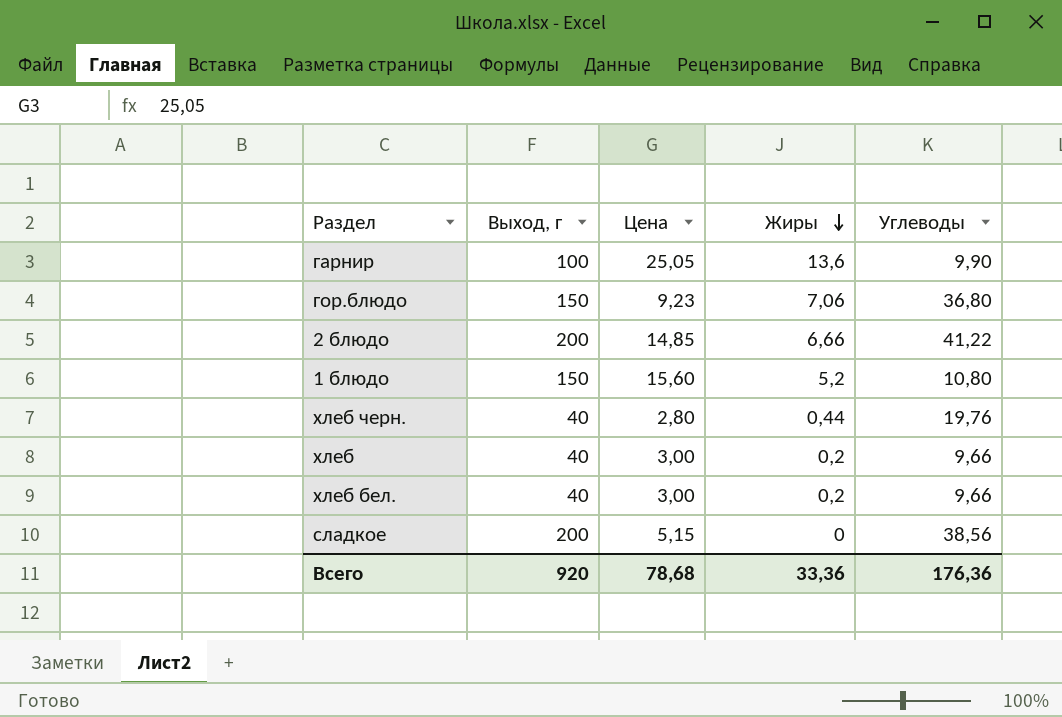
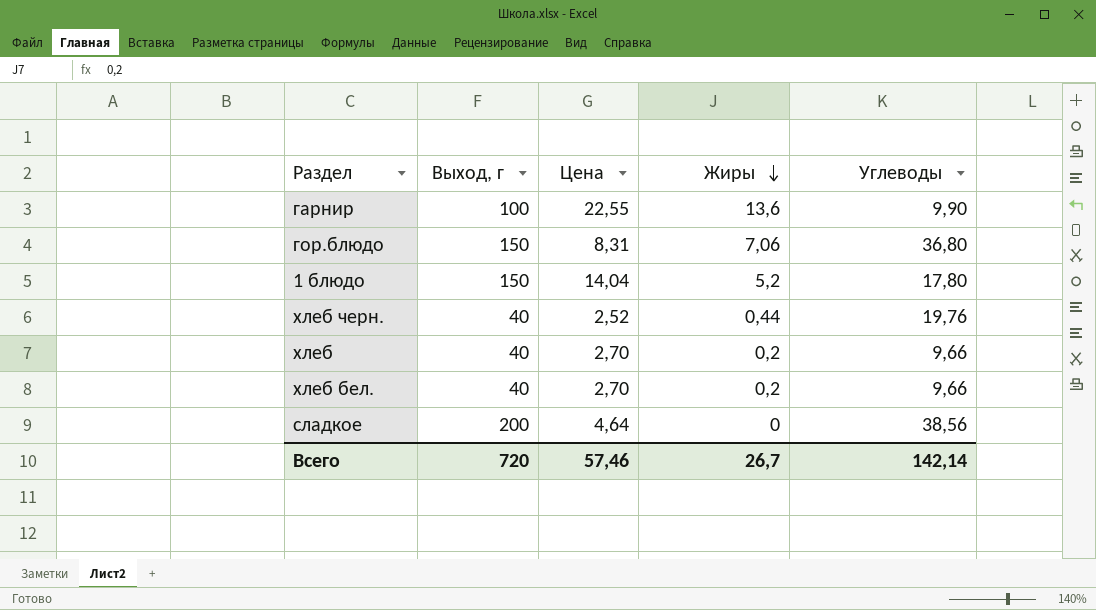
row 2 блюдо: 200 | 14,85 | 6,66 | 41,22 -> none
гарнир | Цена: 25,05 -> 22,55
гор.блюдо | Цена: 9,23 -> 8,31
1 блюдо | Цена: 15,60 -> 14,04
1 блюдо | Углеводы: 10,80 -> 17,80
хлеб черн. | Цена: 2,80 -> 2,52
хлеб | Цена: 3,00 -> 2,70
хлеб бел. | Цена: 3,00 -> 2,70
сладкое | Цена: 5,15 -> 4,64
Всего | Выход, г: 920 -> 720
Всего | Цена: 78,68 -> 57,46
Всего | Жиры: 33,36 -> 26,7
Всего | Углеводы: 176,36 -> 142,14

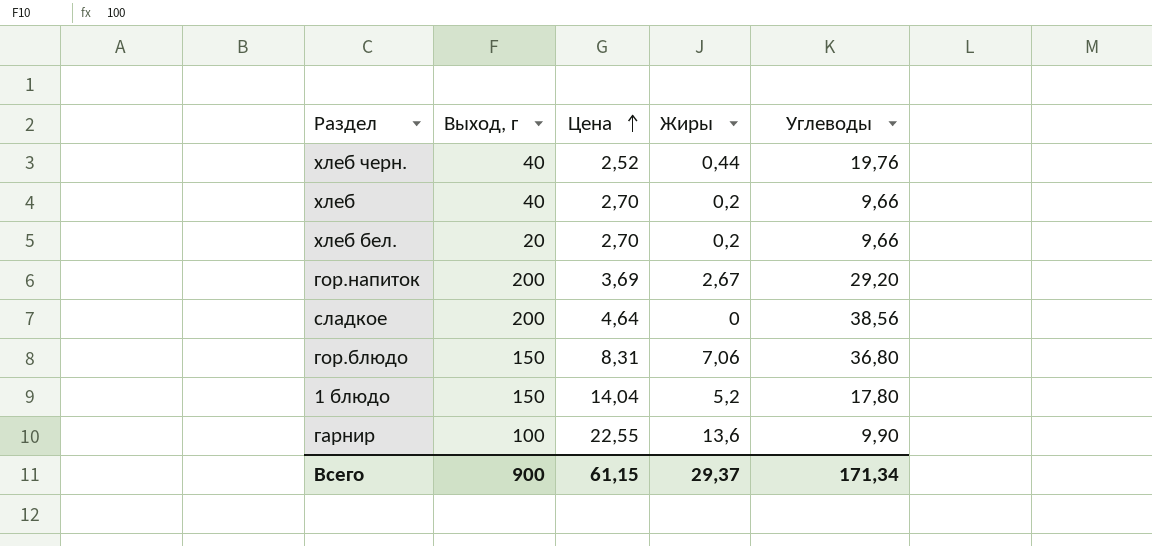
row order: Жиры descending -> Цена ascending
хлеб бел. | Выход, г: 40 -> 20
row гор.напиток: none -> 200 | 3,69 | 2,67 | 29,20
Всего | Выход, г: 720 -> 900
Всего | Цена: 57,46 -> 61,15
Всего | Жиры: 26,7 -> 29,37
Всего | Углеводы: 142,14 -> 171,34

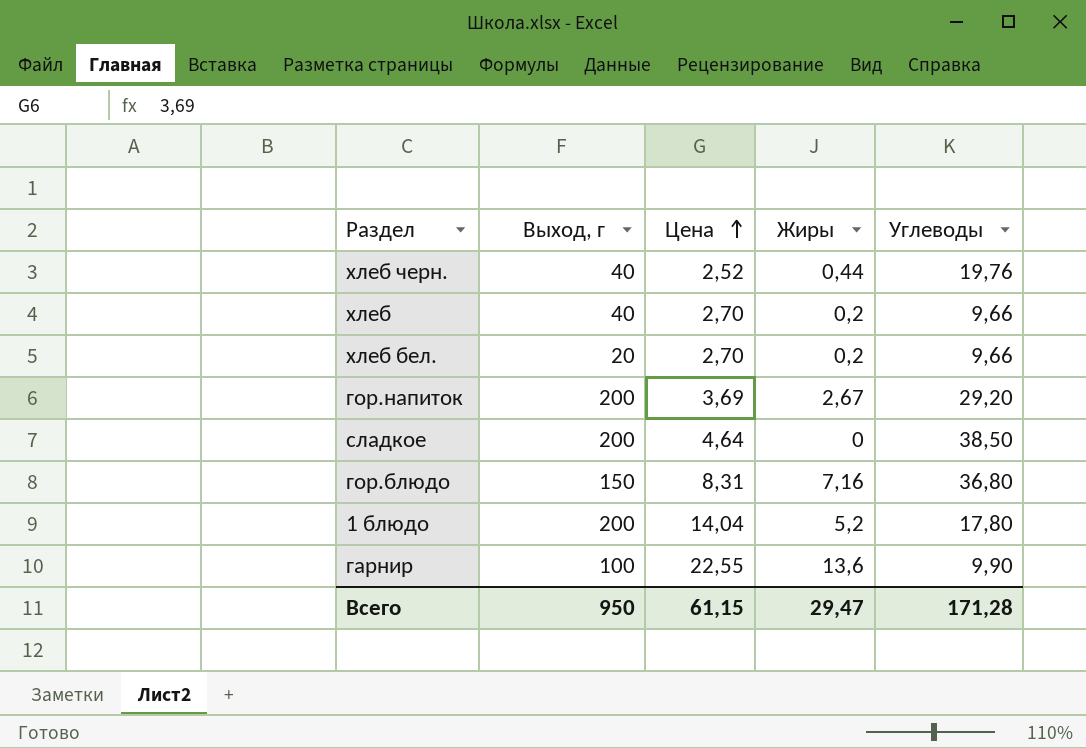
сладкое | Углеводы: 38,56 -> 38,50
гор.блюдо | Жиры: 7,06 -> 7,16
1 блюдо | Выход, г: 150 -> 200
Всего | Выход, г: 900 -> 950
Всего | Жиры: 29,37 -> 29,47
Всего | Углеводы: 171,34 -> 171,28

